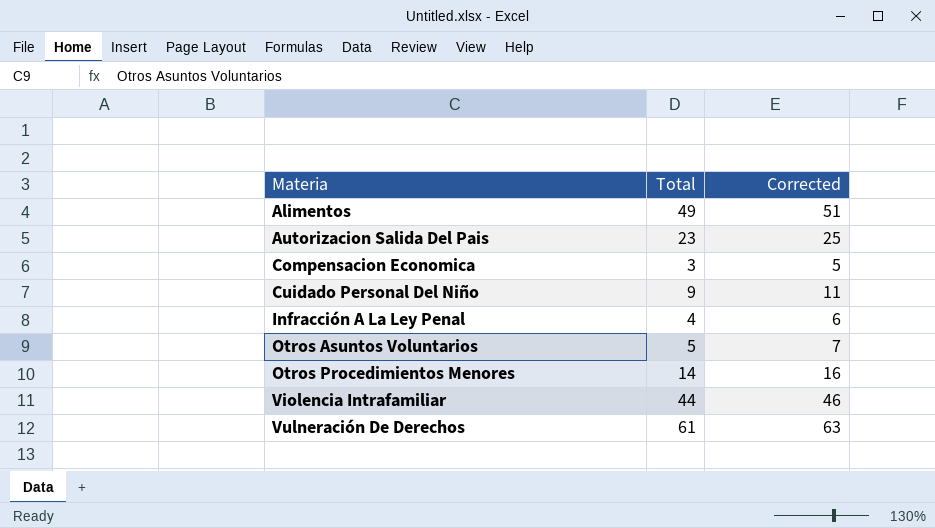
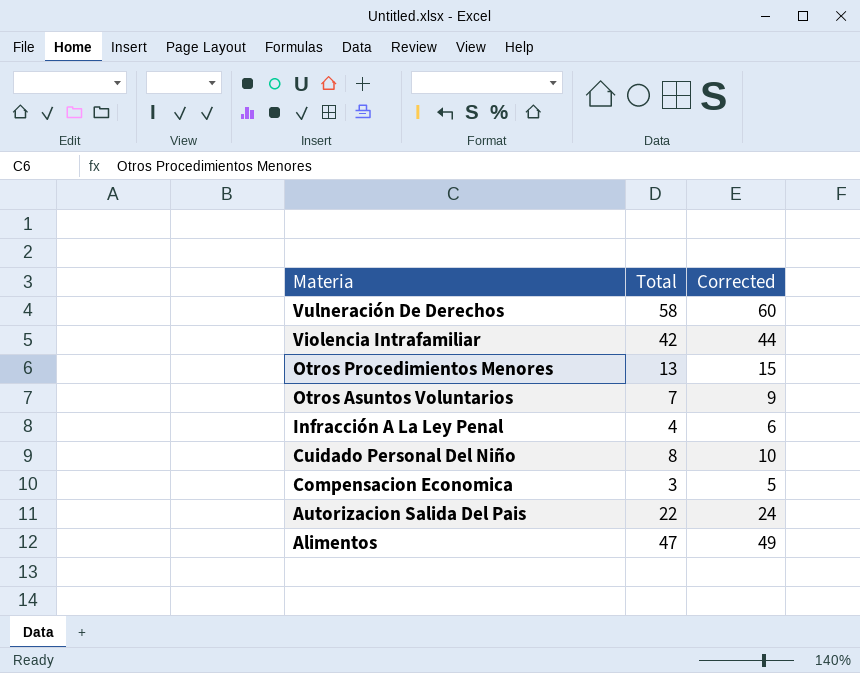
row order: Materia ascending -> Materia descending
Vulneración De Derechos | Total: 61 -> 58
Vulneración De Derechos | Corrected: 63 -> 60
Violencia Intrafamiliar | Total: 44 -> 42
Violencia Intrafamiliar | Corrected: 46 -> 44
Otros Procedimientos Menores | Total: 14 -> 13
Otros Procedimientos Menores | Corrected: 16 -> 15
Otros Asuntos Voluntarios | Total: 5 -> 7
Otros Asuntos Voluntarios | Corrected: 7 -> 9
Cuidado Personal Del Niño | Total: 9 -> 8
Cuidado Personal Del Niño | Corrected: 11 -> 10
Autorizacion Salida Del Pais | Total: 23 -> 22
Autorizacion Salida Del Pais | Corrected: 25 -> 24
Alimentos | Total: 49 -> 47
Alimentos | Corrected: 51 -> 49

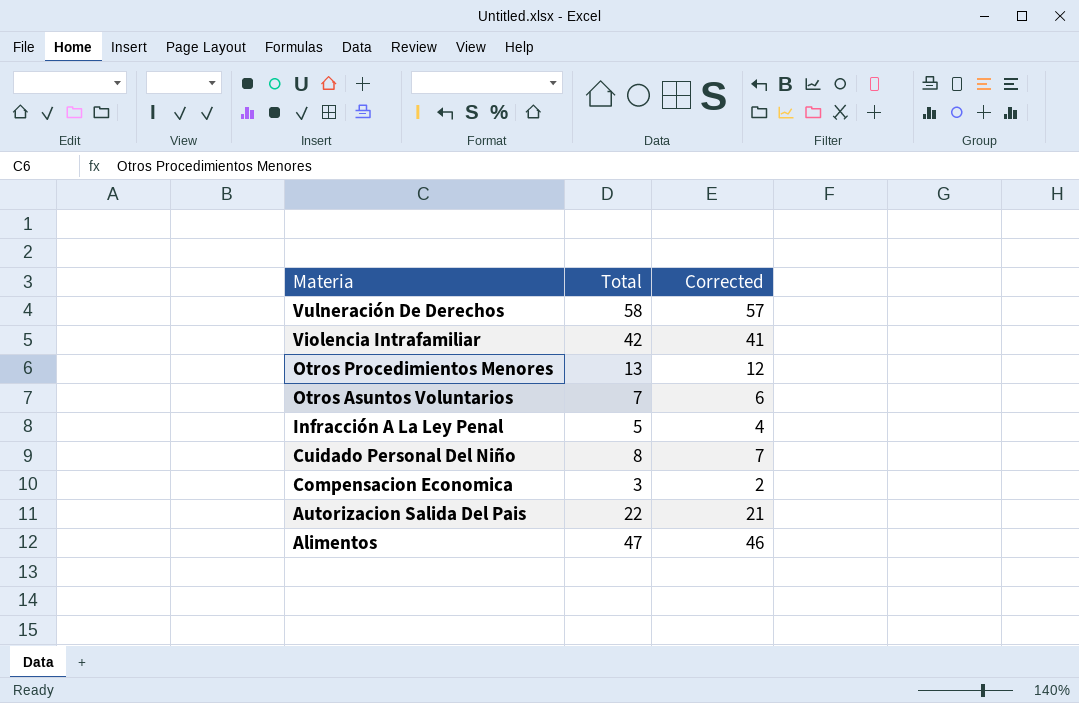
column Corrected | formula: [Total] + 2 -> [Total] - 1
Infracción A La Ley Penal | Total: 4 -> 5

